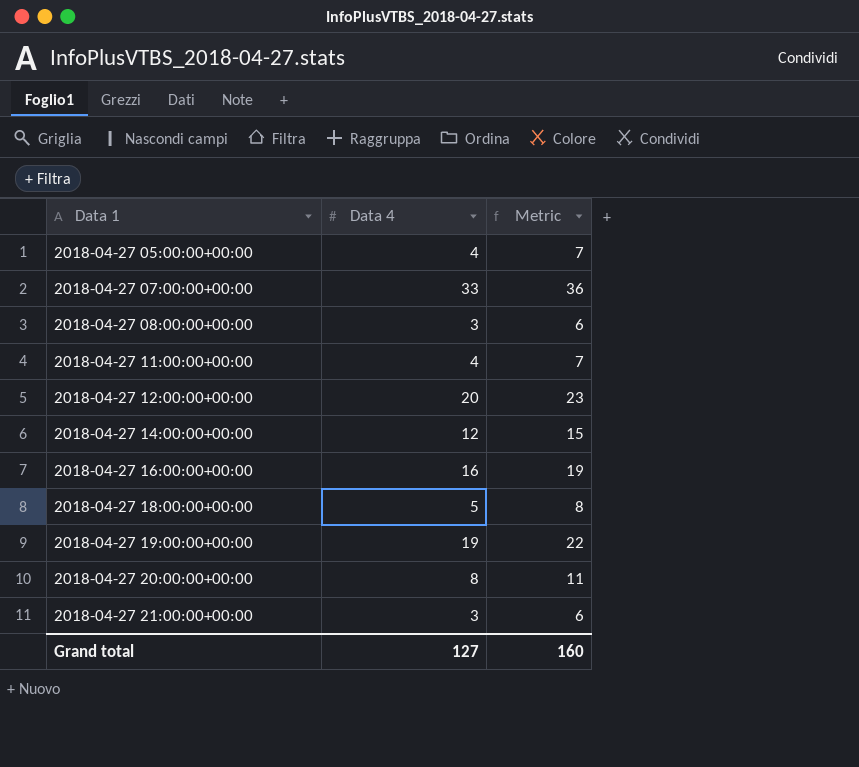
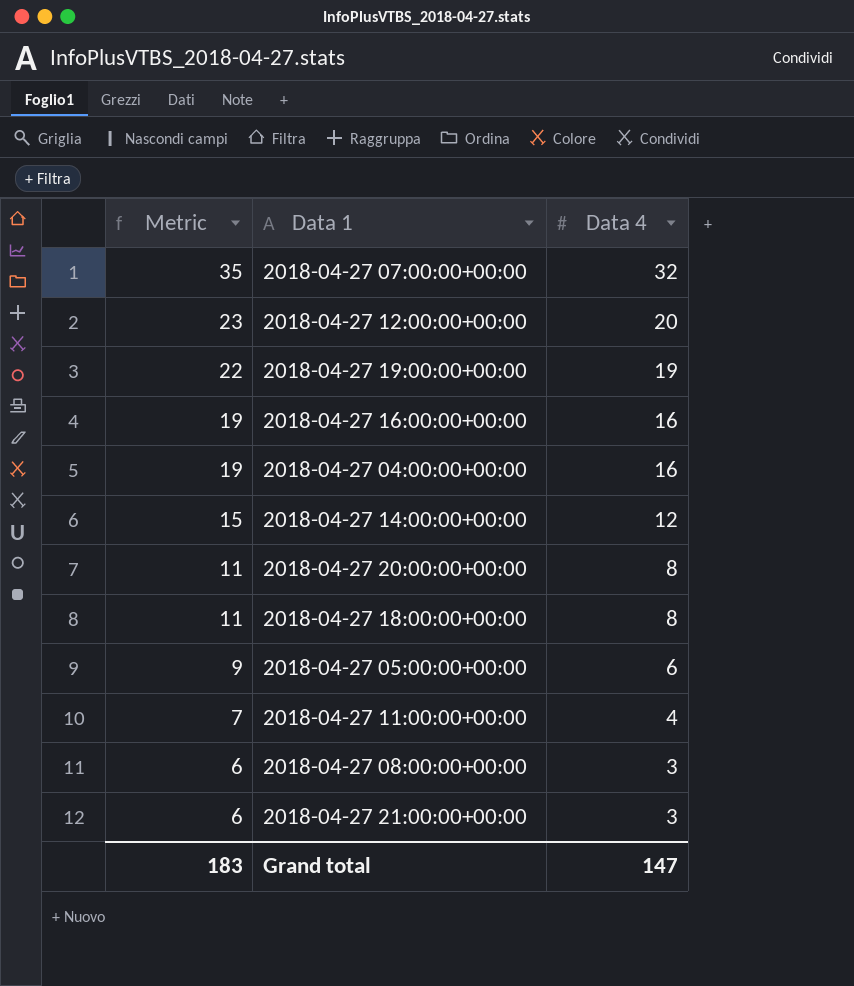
row order: Data 1 ascending -> Metric descending
column Metric | position: 3 -> 1
2018-04-27 07:00:00+00:00 | Metric: 36 -> 35
2018-04-27 07:00:00+00:00 | Data 4: 33 -> 32
row 2018-04-27 04:00:00+00:00: none -> 19 | 16
2018-04-27 18:00:00+00:00 | Metric: 8 -> 11
2018-04-27 18:00:00+00:00 | Data 4: 5 -> 8
2018-04-27 05:00:00+00:00 | Metric: 7 -> 9
2018-04-27 05:00:00+00:00 | Data 4: 4 -> 6
Grand total | Metric: 160 -> 183
Grand total | Data 4: 127 -> 147

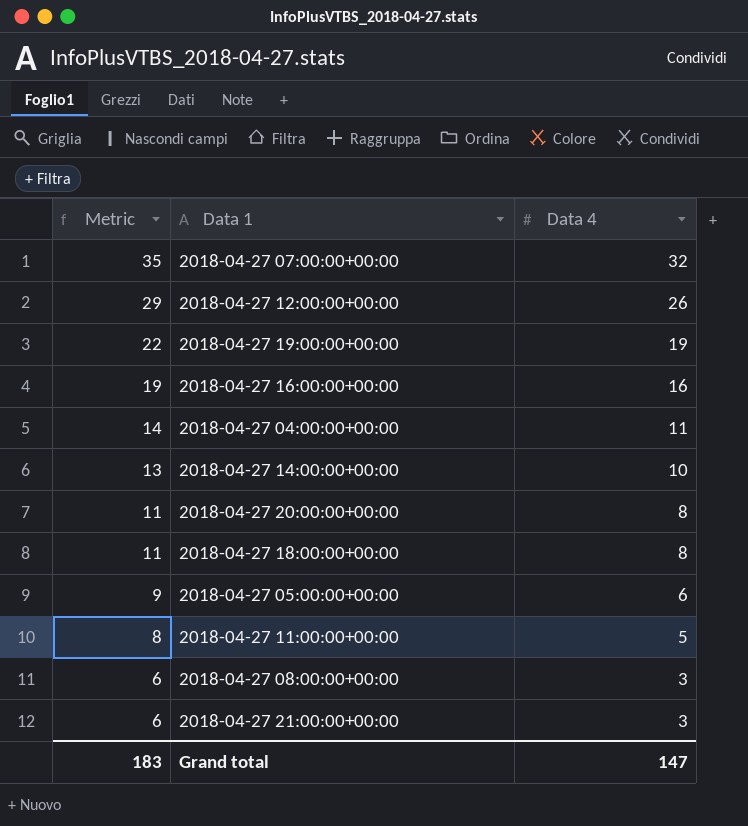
2018-04-27 12:00:00+00:00 | Metric: 23 -> 29
2018-04-27 12:00:00+00:00 | Data 4: 20 -> 26
2018-04-27 04:00:00+00:00 | Metric: 19 -> 14
2018-04-27 04:00:00+00:00 | Data 4: 16 -> 11
2018-04-27 14:00:00+00:00 | Metric: 15 -> 13
2018-04-27 14:00:00+00:00 | Data 4: 12 -> 10
2018-04-27 11:00:00+00:00 | Metric: 7 -> 8
2018-04-27 11:00:00+00:00 | Data 4: 4 -> 5

